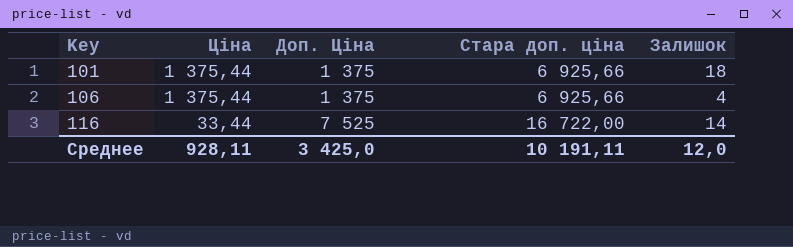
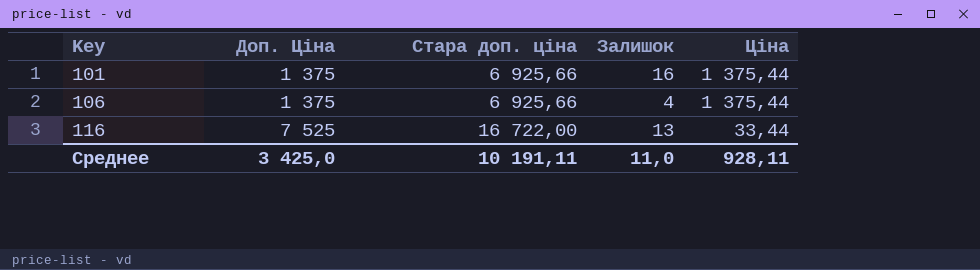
column Ціна | position: 2 -> 5
101 | Залишок: 18 -> 16
116 | Залишок: 14 -> 13
Среднее | Залишок: 12,0 -> 11,0

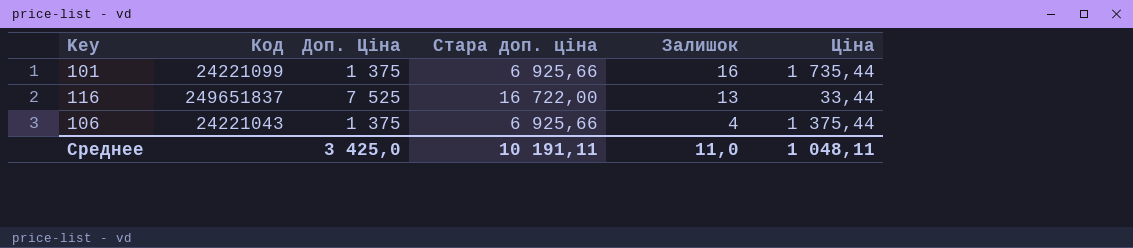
row order: Key ascending -> Залишок descending
column Код | position: none -> 2
101 | Ціна: 1 375,44 -> 1 735,44
Среднее | Ціна: 928,11 -> 1 048,11

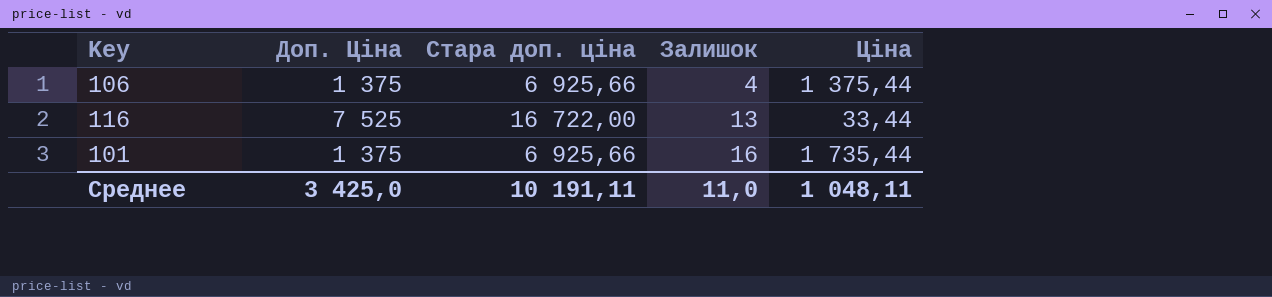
row order: Залишок descending -> Залишок ascending
column Код | position: 2 -> none

